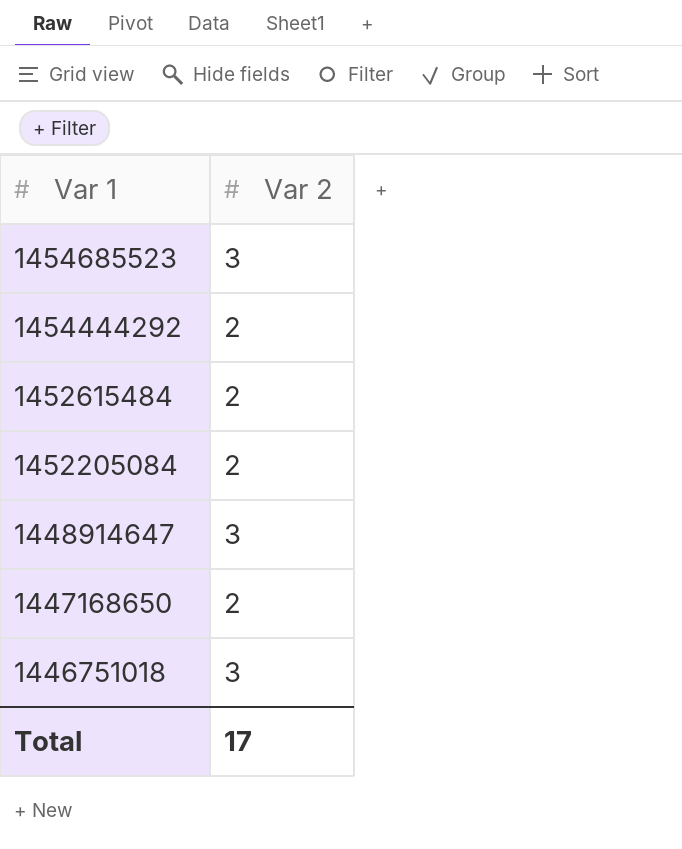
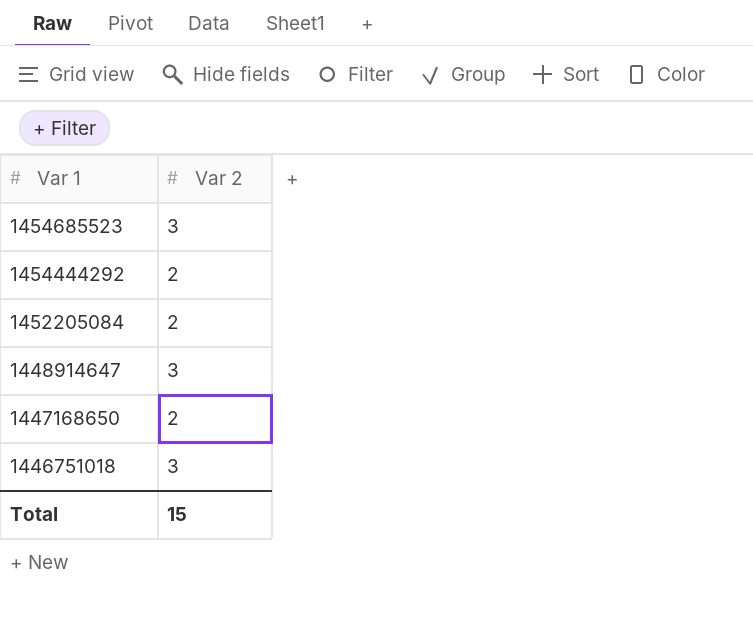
row 1452615484: 2 -> none
Total | Var 2: 17 -> 15

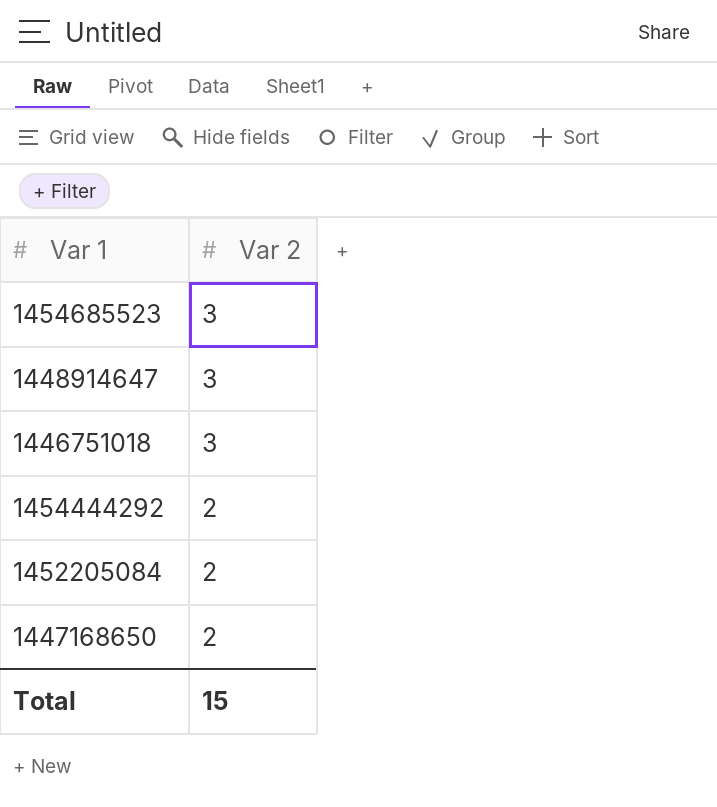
row order: Var 1 descending -> Var 2 descending

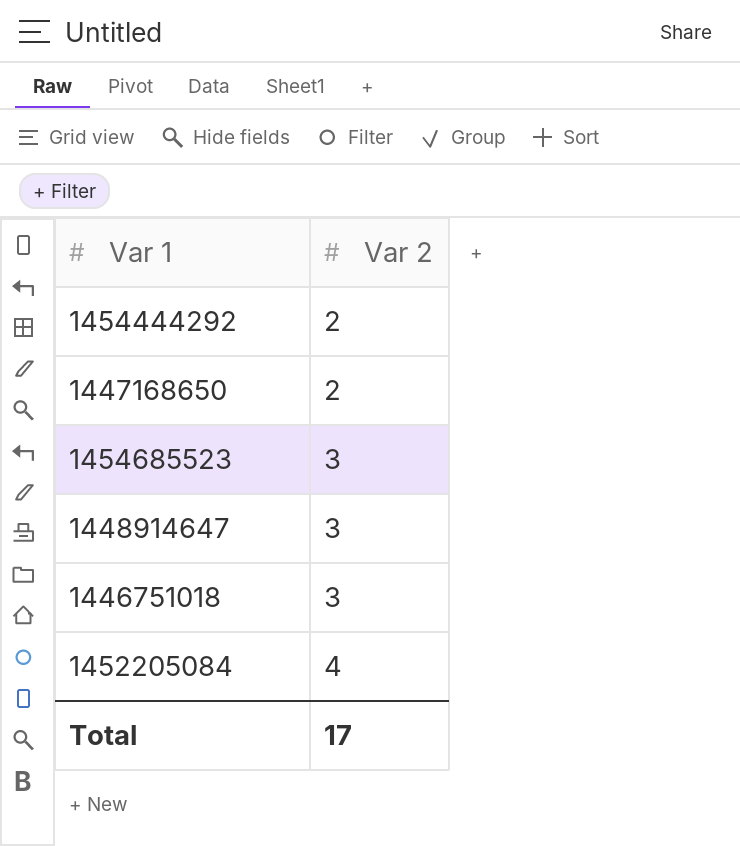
row order: Var 2 descending -> Var 2 ascending
1452205084 | Var 2: 2 -> 4
Total | Var 2: 15 -> 17

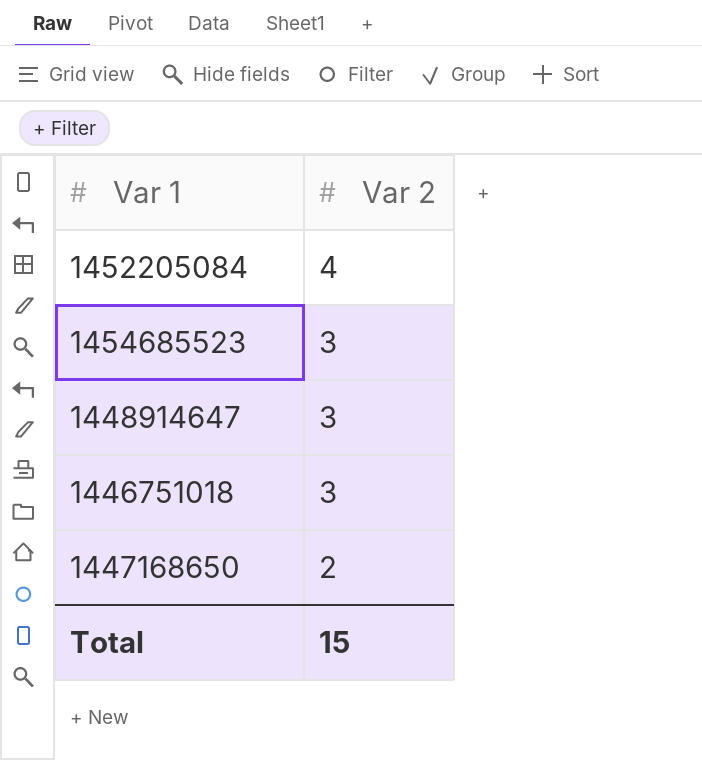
row order: Var 2 ascending -> Var 2 descending
row 1454444292: 2 -> none
Total | Var 2: 17 -> 15

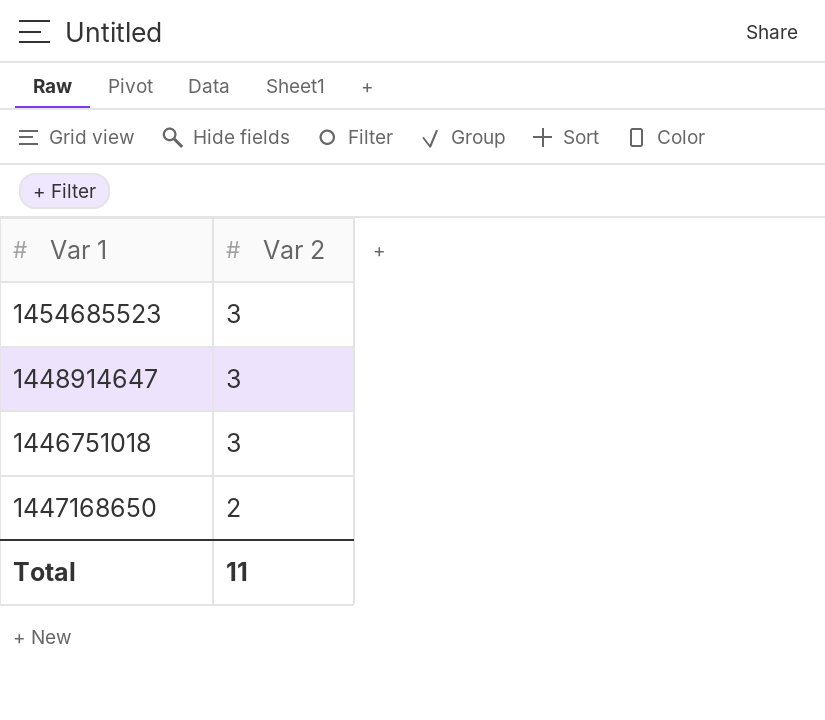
row 1452205084: 4 -> none
Total | Var 2: 15 -> 11

